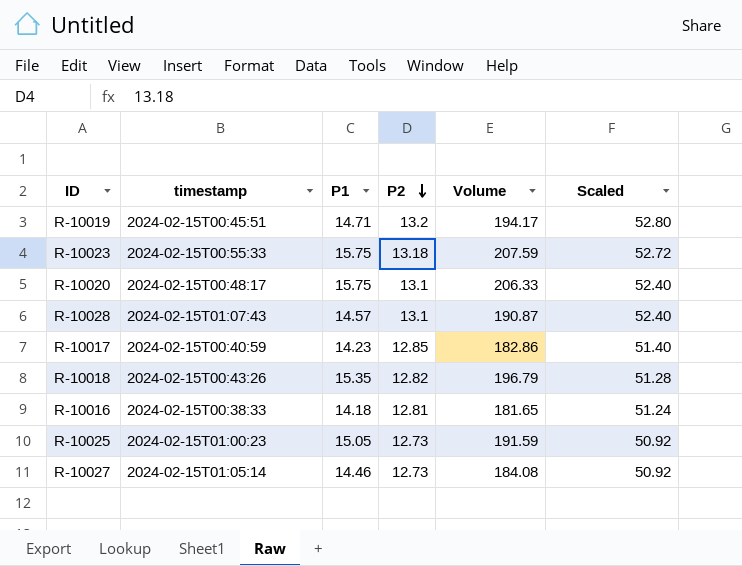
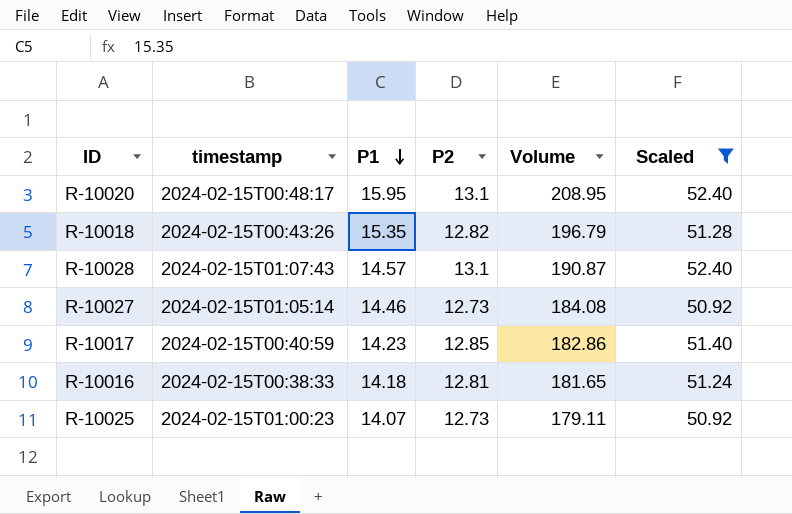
filter: none -> Scaled <= 52.40
row order: P2 descending -> P1 descending
R-10020 | P1: 15.75 -> 15.95
R-10020 | Volume: 206.33 -> 208.95
R-10025 | P1: 15.05 -> 14.07
R-10025 | Volume: 191.59 -> 179.11

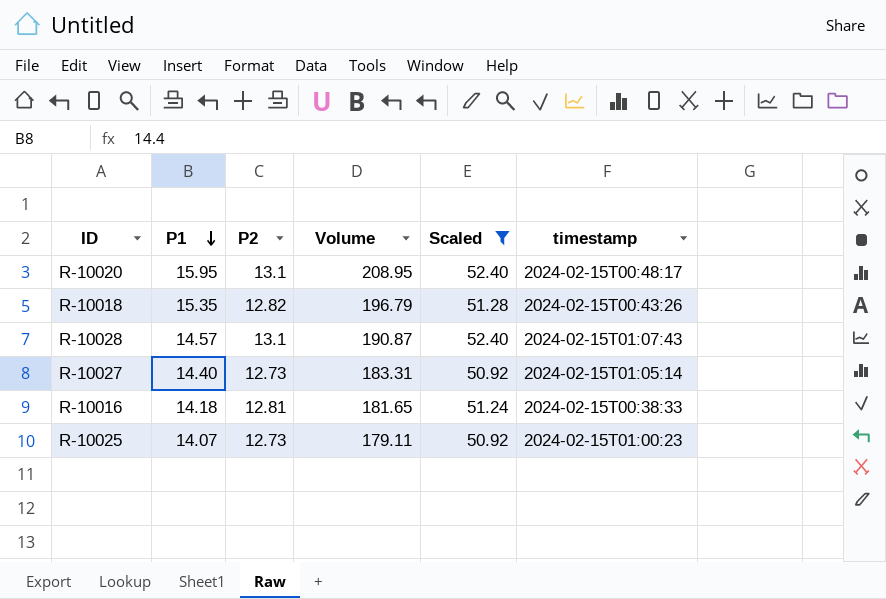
column timestamp | position: 2 -> 6
row R-10017: 2024-02-15T00:40:59 | 14.23 | 12.85 | 182.86 | 51.40 -> none
R-10027 | P1: 14.46 -> 14.40
R-10027 | Volume: 184.08 -> 183.31

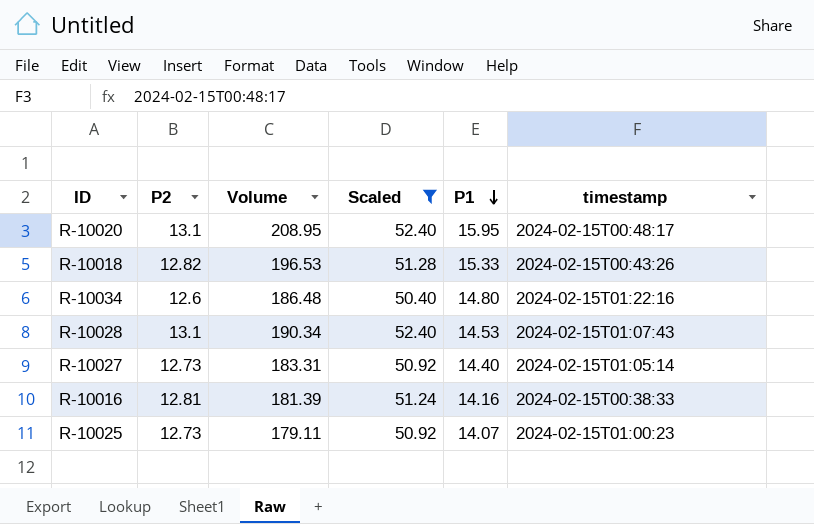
column P1 | position: 2 -> 5
R-10018 | Volume: 196.79 -> 196.53
R-10018 | P1: 15.35 -> 15.33
row R-10034: none -> 12.6 | 186.48 | 50.40 | 14.80 | 2024-02-15T01:22:16
R-10028 | Volume: 190.87 -> 190.34
R-10028 | P1: 14.57 -> 14.53
R-10016 | Volume: 181.65 -> 181.39
R-10016 | P1: 14.18 -> 14.16

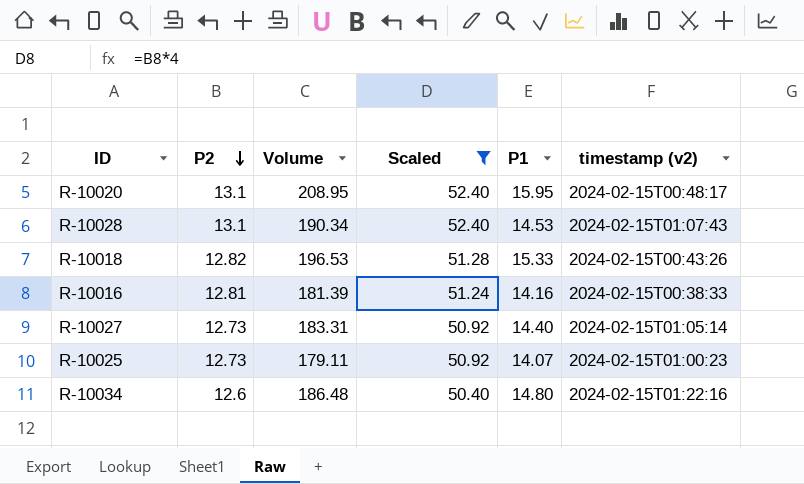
row order: P1 descending -> P2 descending
column name: timestamp -> timestamp (v2)

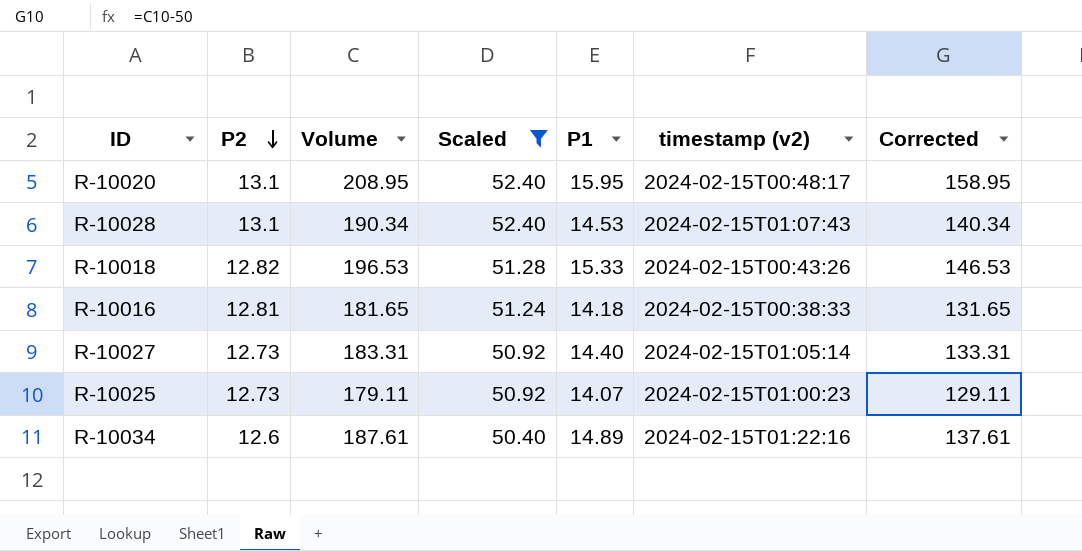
column Corrected | formula: none -> [Volume] - 50
R-10016 | Volume: 181.39 -> 181.65
R-10016 | P1: 14.16 -> 14.18
R-10034 | Volume: 186.48 -> 187.61
R-10034 | P1: 14.80 -> 14.89

